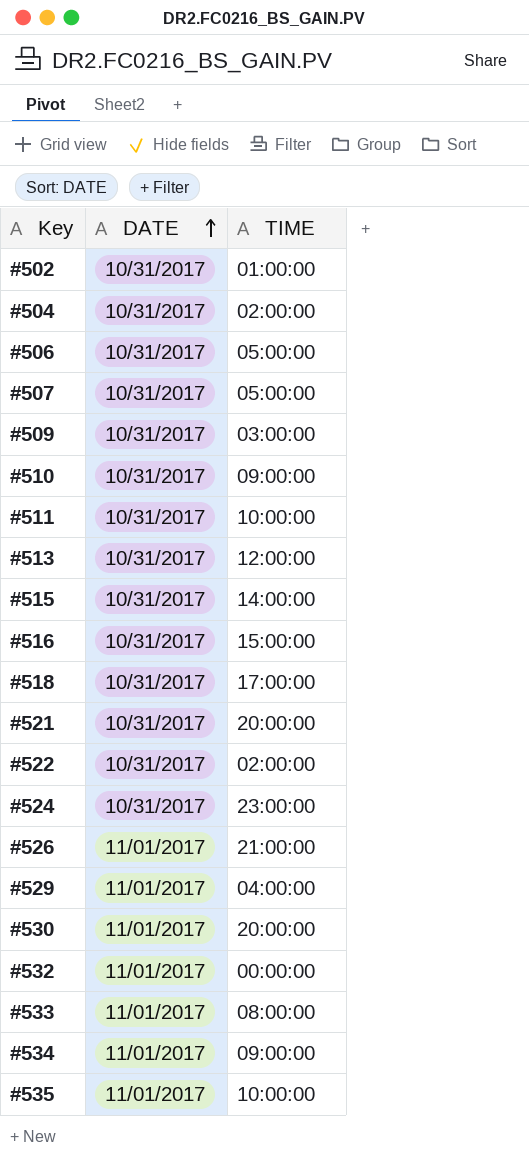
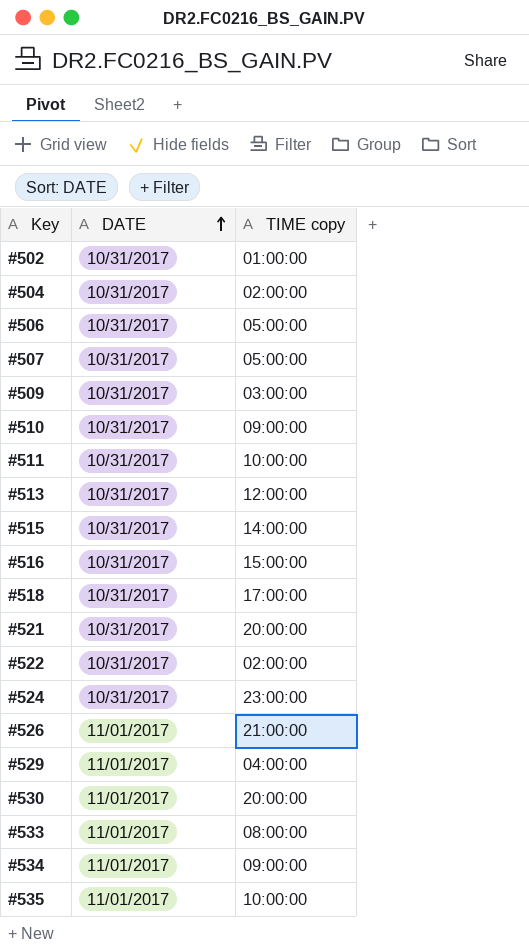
column name: TIME -> TIME copy
row #532: 11/01/2017 | 00:00:00 -> none

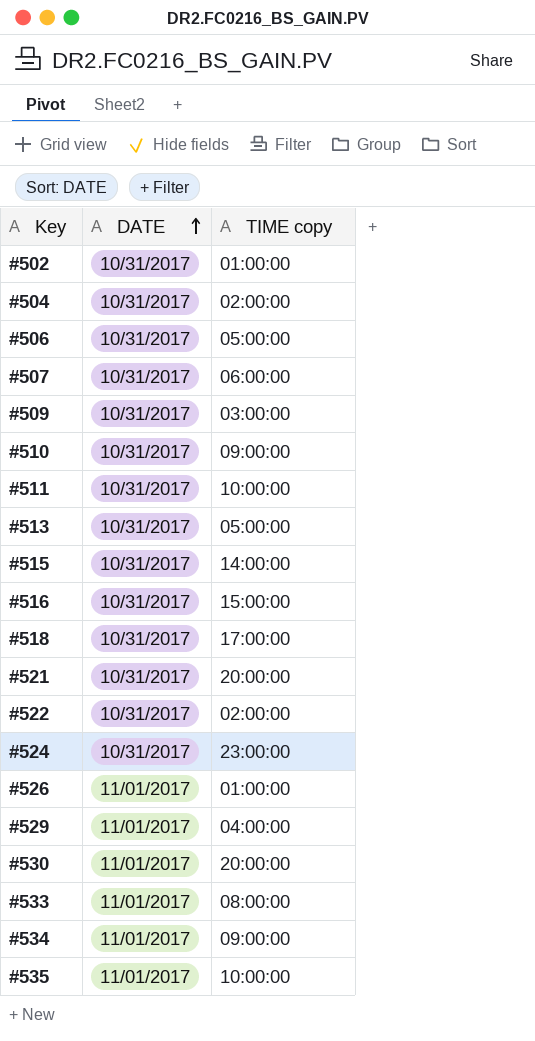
#507 | TIME copy: 05:00:00 -> 06:00:00
#513 | TIME copy: 12:00:00 -> 05:00:00
#526 | TIME copy: 21:00:00 -> 01:00:00

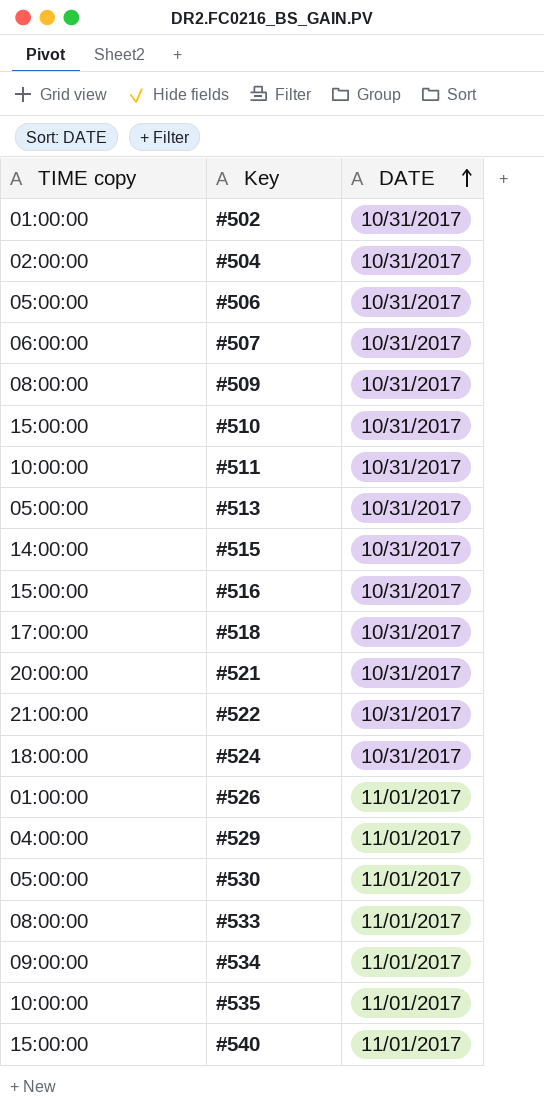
column TIME copy | position: 3 -> 1
#509 | TIME copy: 03:00:00 -> 08:00:00
#510 | TIME copy: 09:00:00 -> 15:00:00
#522 | TIME copy: 02:00:00 -> 21:00:00
#524 | TIME copy: 23:00:00 -> 18:00:00
#530 | TIME copy: 20:00:00 -> 05:00:00
row #540: none -> 15:00:00 | 11/01/2017

